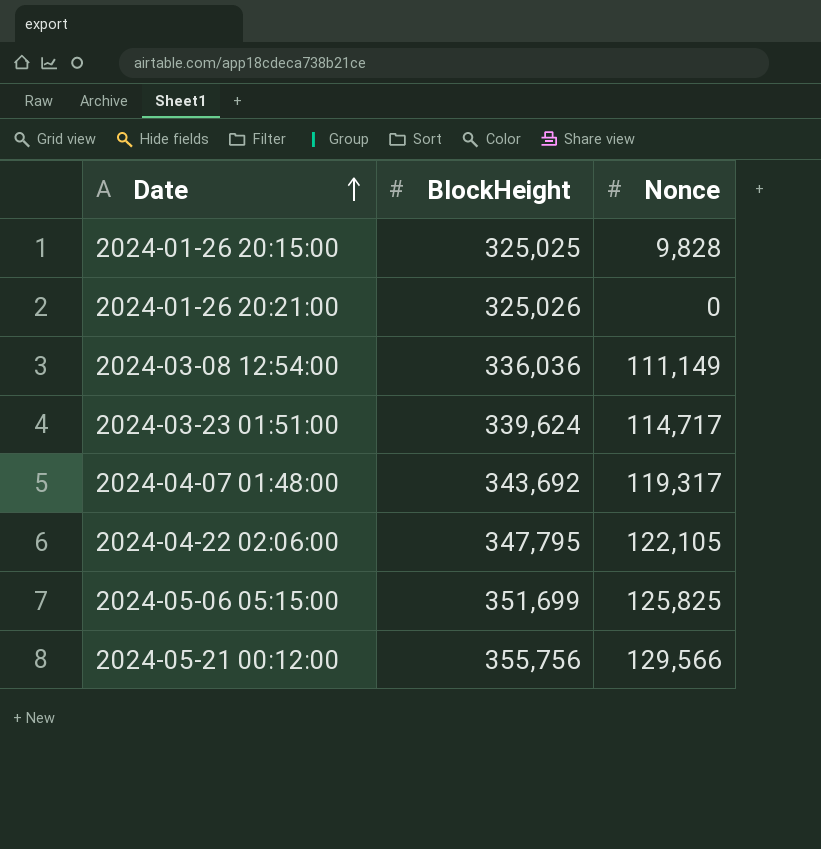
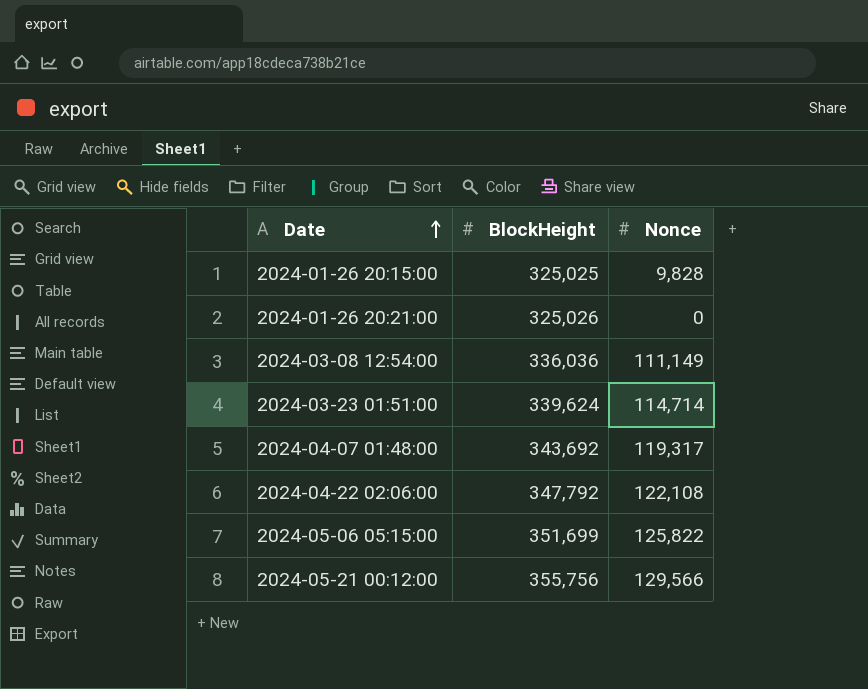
2024-03-23 01:51:00 | Nonce: 114,717 -> 114,714
2024-04-22 02:06:00 | BlockHeight: 347,795 -> 347,792
2024-04-22 02:06:00 | Nonce: 122,105 -> 122,108
2024-05-06 05:15:00 | Nonce: 125,825 -> 125,822

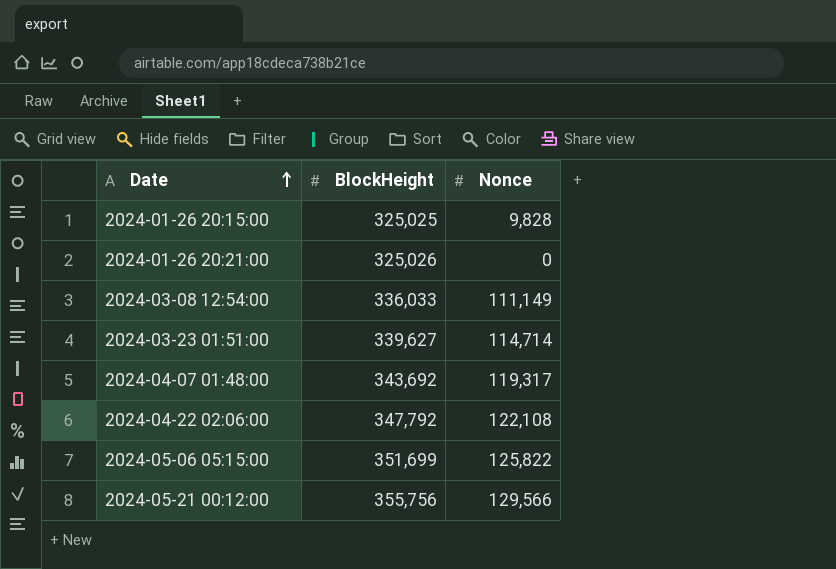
2024-03-08 12:54:00 | BlockHeight: 336,036 -> 336,033
2024-03-23 01:51:00 | BlockHeight: 339,624 -> 339,627

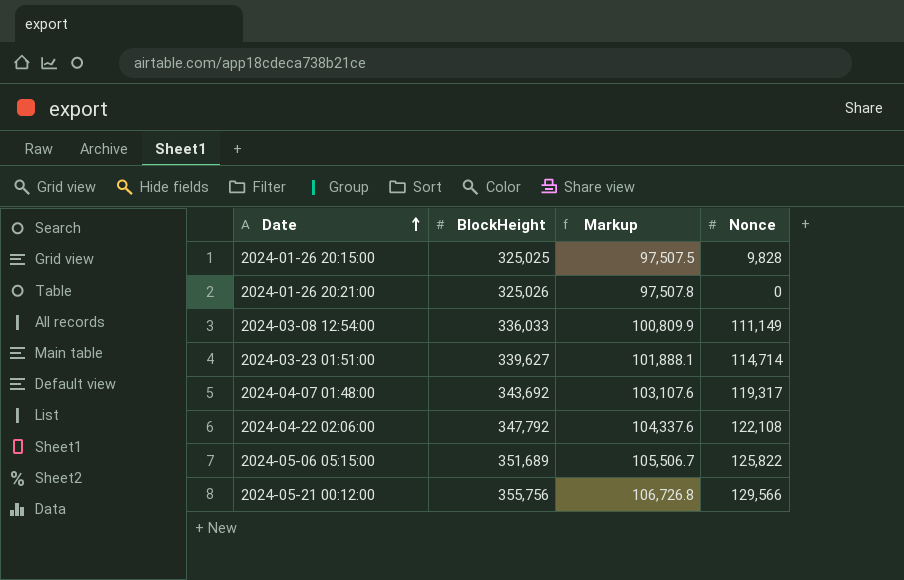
column Markup | formula: none -> [BlockHeight] * 0.3
2024-05-06 05:15:00 | BlockHeight: 351,699 -> 351,689

